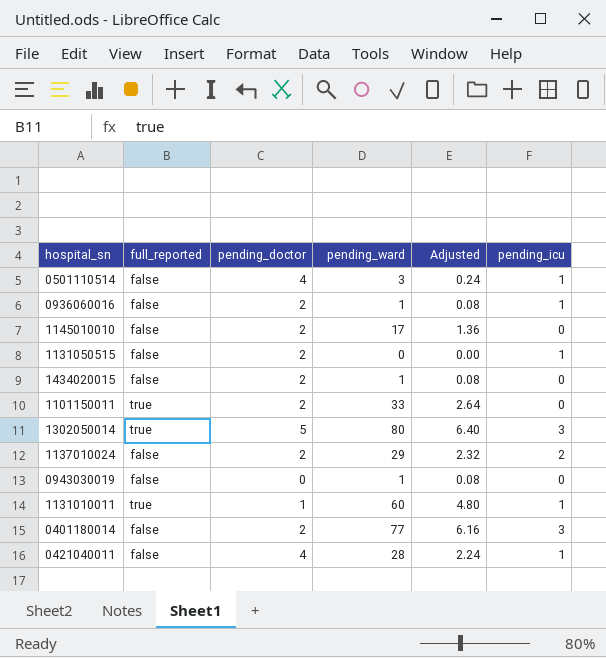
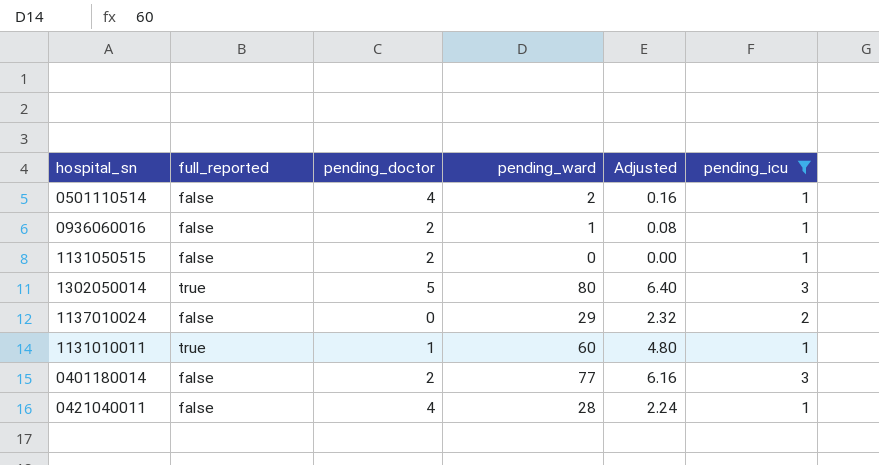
filter: none -> pending_icu != 0
0501110514 | pending_ward: 3 -> 2
0501110514 | Adjusted: 0.24 -> 0.16
1137010024 | pending_doctor: 2 -> 0

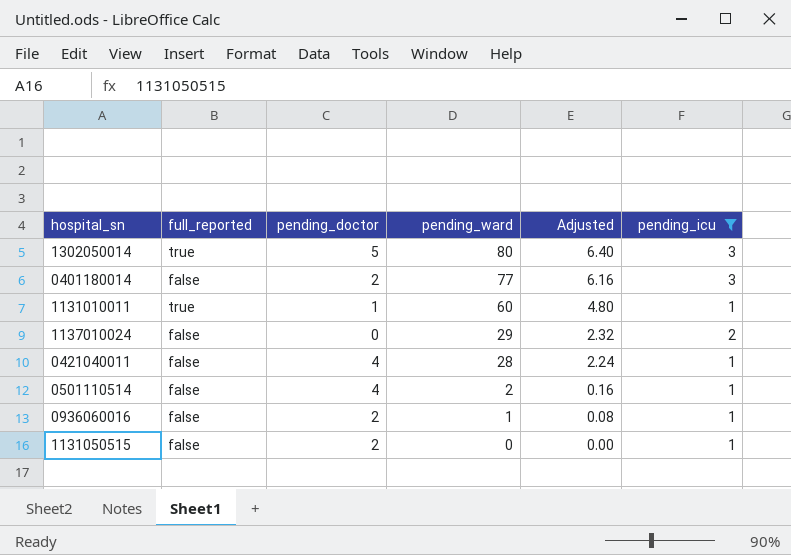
row order: none -> pending_ward descending

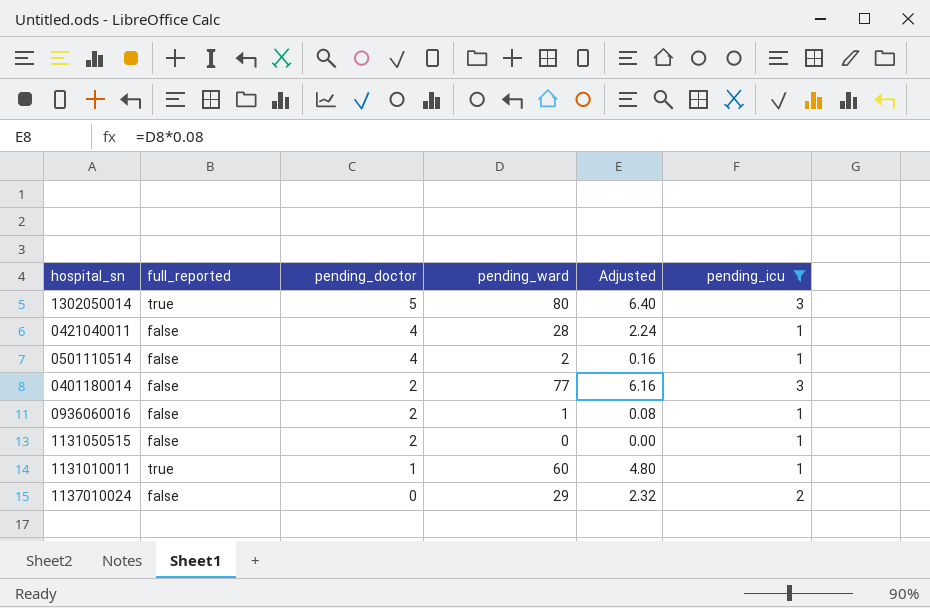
row order: pending_ward descending -> pending_doctor descending

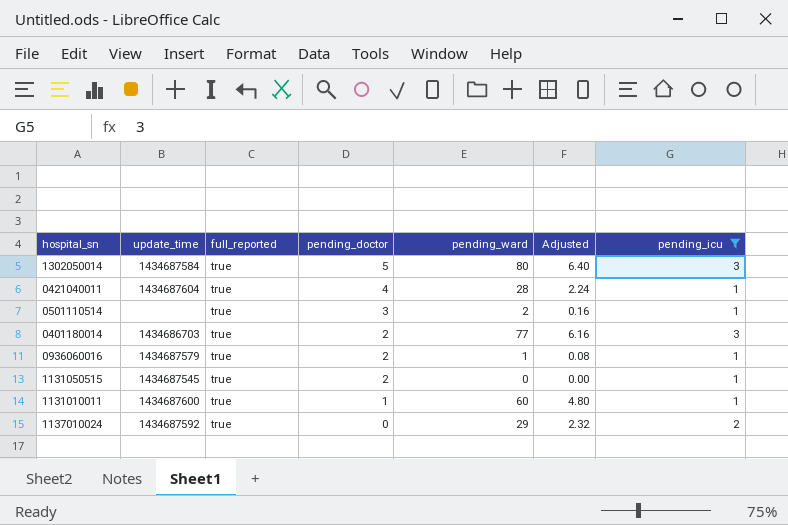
column update_time | position: none -> 2
0421040011 | full_reported: false -> true
0501110514 | full_reported: false -> true
0501110514 | pending_doctor: 4 -> 3
0401180014 | full_reported: false -> true
0936060016 | full_reported: false -> true
1131050515 | full_reported: false -> true
1137010024 | full_reported: false -> true

